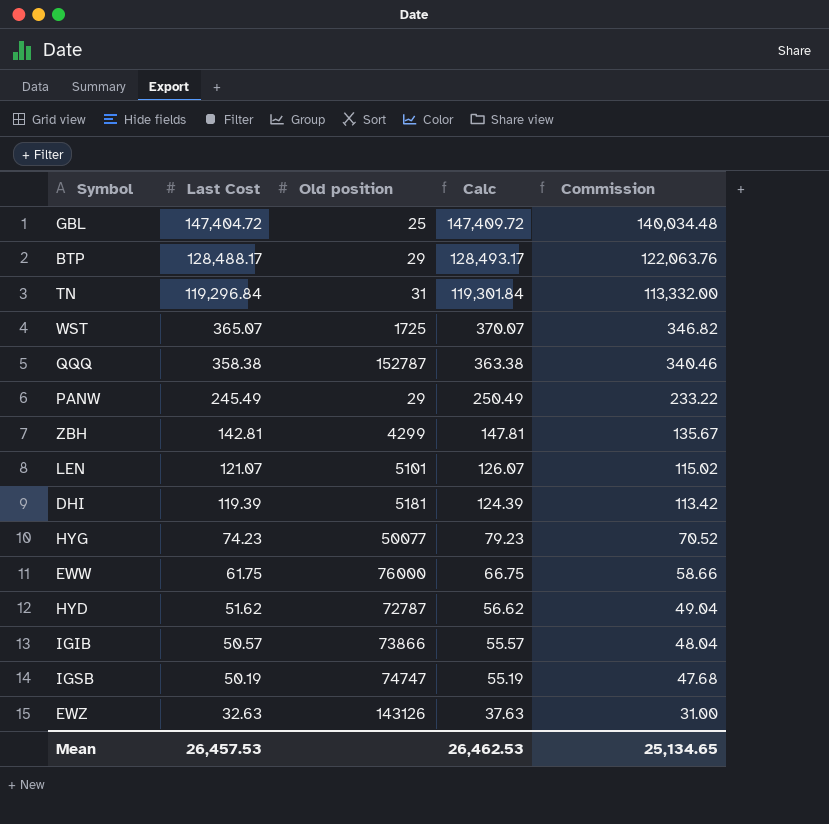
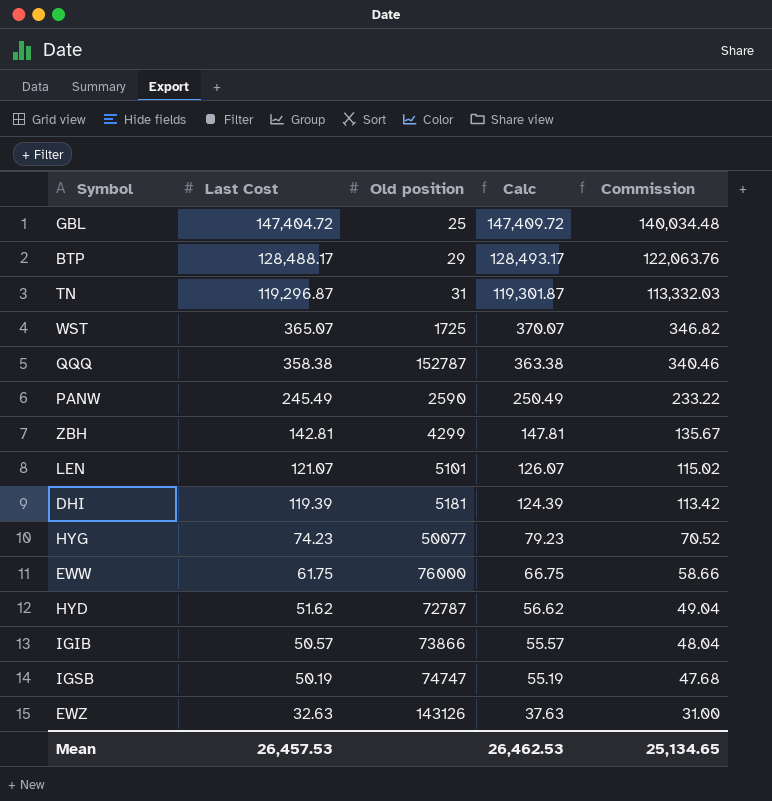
TN | Last Cost: 119,296.84 -> 119,296.87
TN | Calc: 119,301.84 -> 119,301.87
TN | Commission: 113,332.00 -> 113,332.03
PANW | Old position: 29 -> 2590

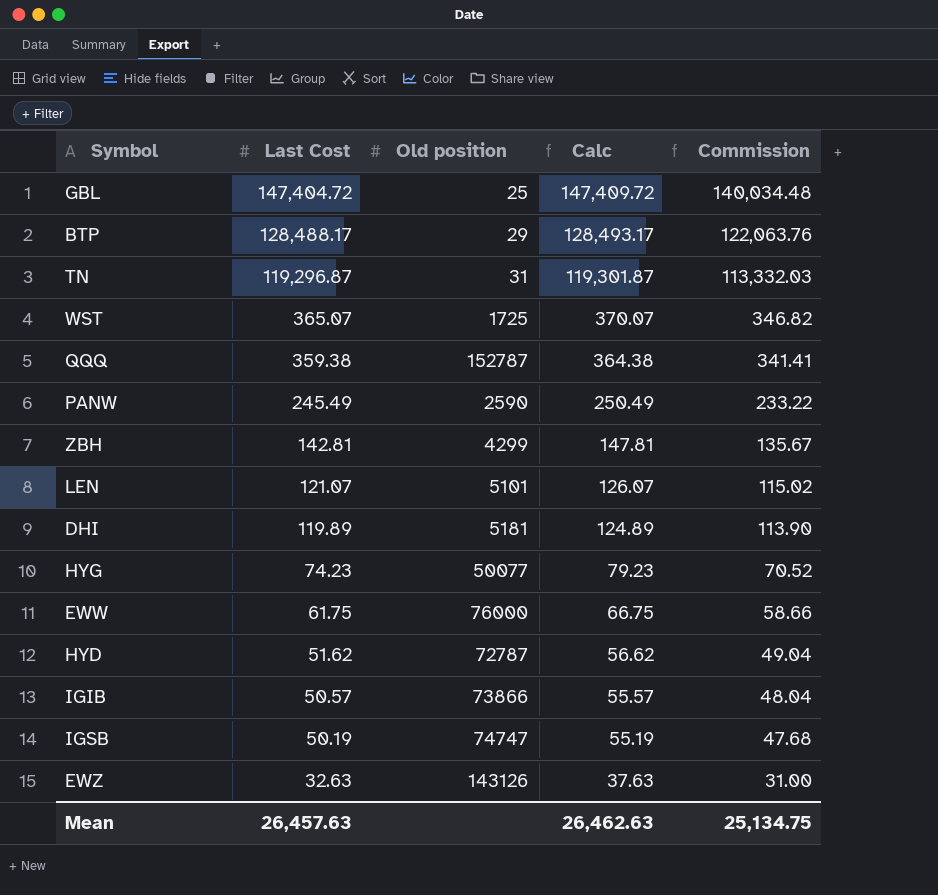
QQQ | Last Cost: 358.38 -> 359.38
QQQ | Calc: 363.38 -> 364.38
QQQ | Commission: 340.46 -> 341.41
DHI | Last Cost: 119.39 -> 119.89
DHI | Calc: 124.39 -> 124.89
DHI | Commission: 113.42 -> 113.90
Mean | Last Cost: 26,457.53 -> 26,457.63
Mean | Calc: 26,462.53 -> 26,462.63
Mean | Commission: 25,134.65 -> 25,134.75

